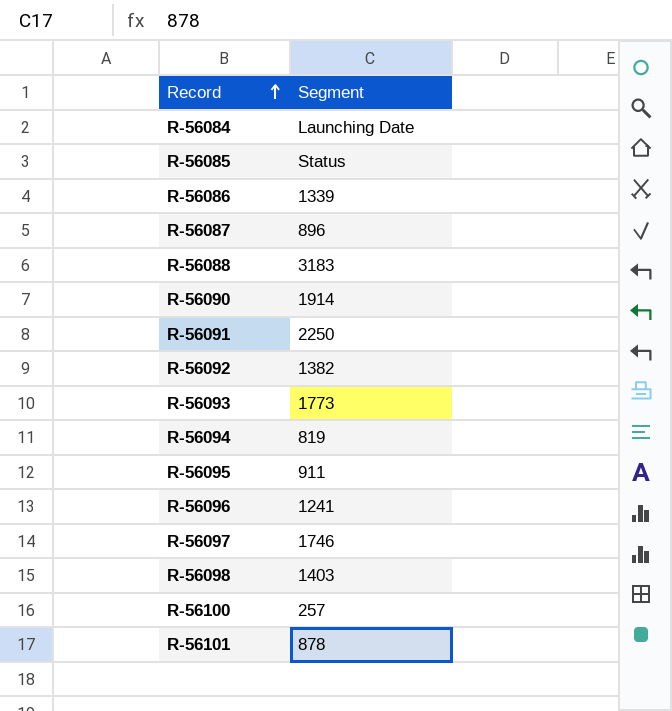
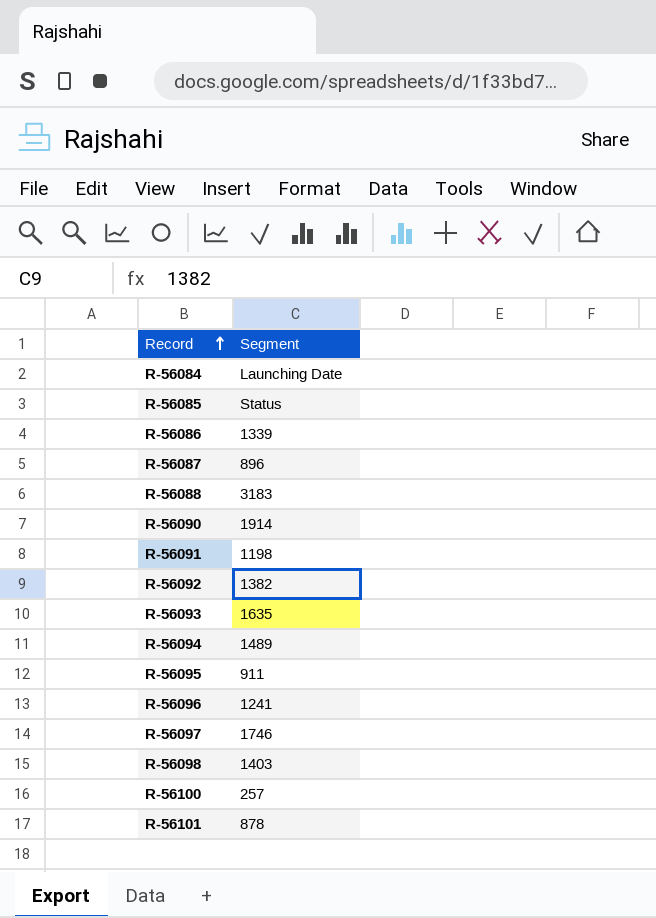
R-56091 | Segment: 2250 -> 1198
R-56093 | Segment: 1773 -> 1635
R-56094 | Segment: 819 -> 1489

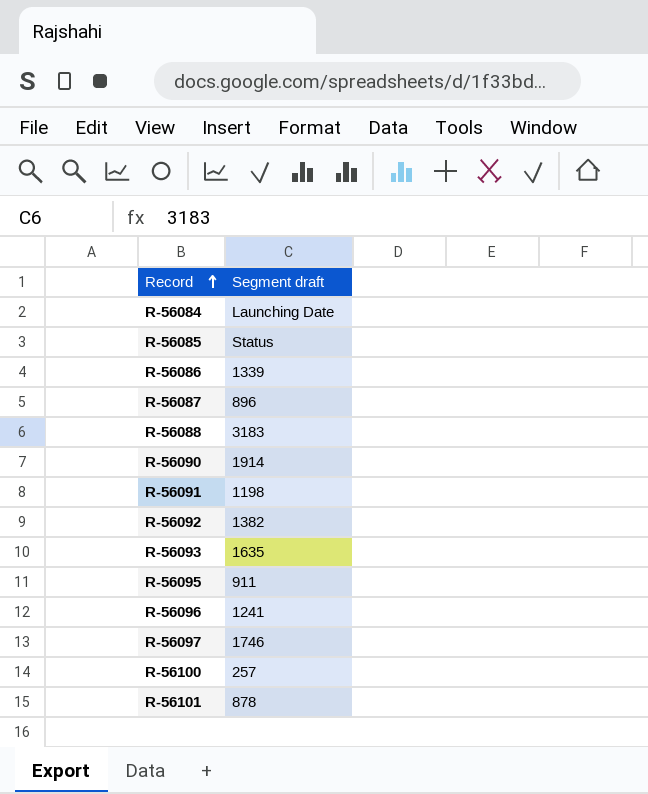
column name: Segment -> Segment draft
row R-56094: 1489 -> none
row R-56098: 1403 -> none

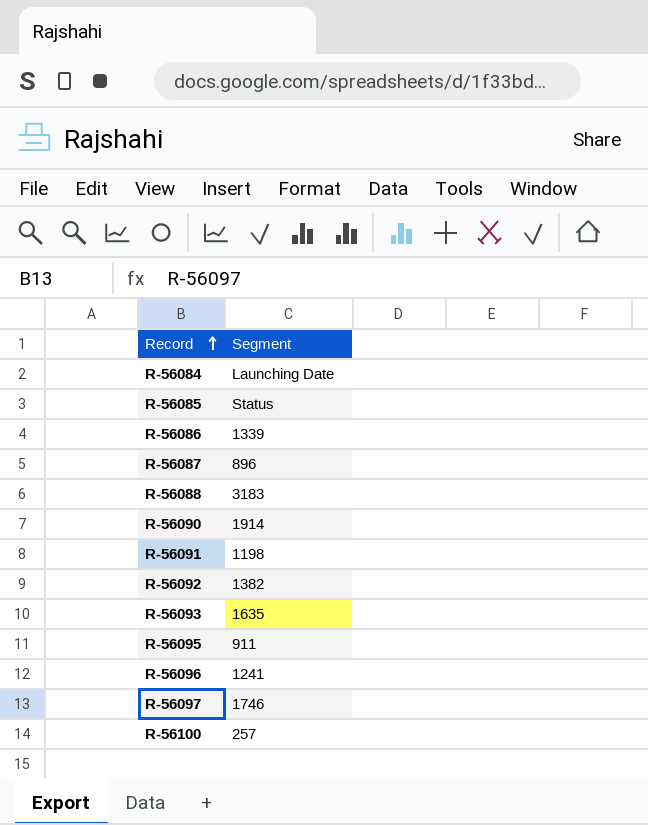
column name: Segment draft -> Segment
row R-56101: 878 -> none

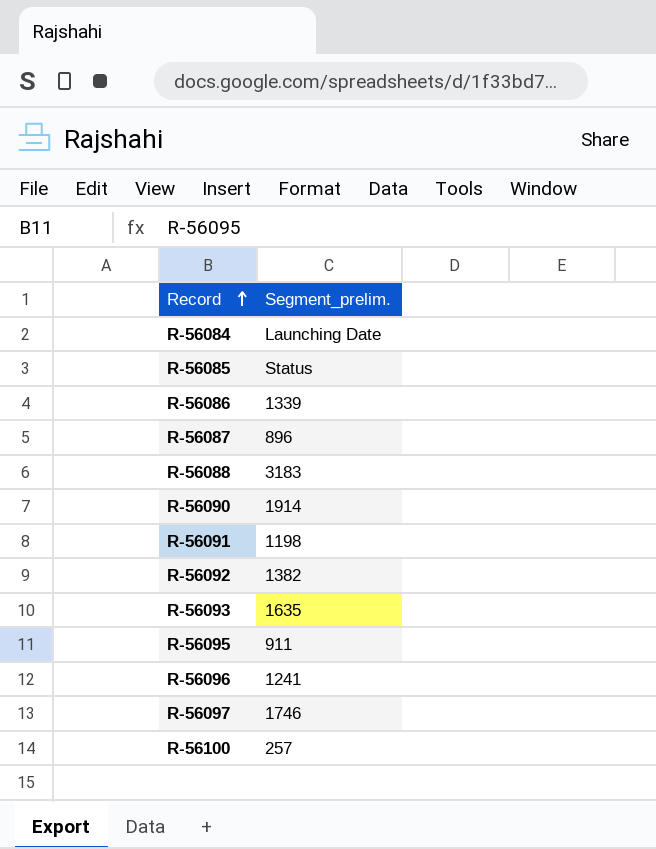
column name: Segment -> Segment_prelim.

